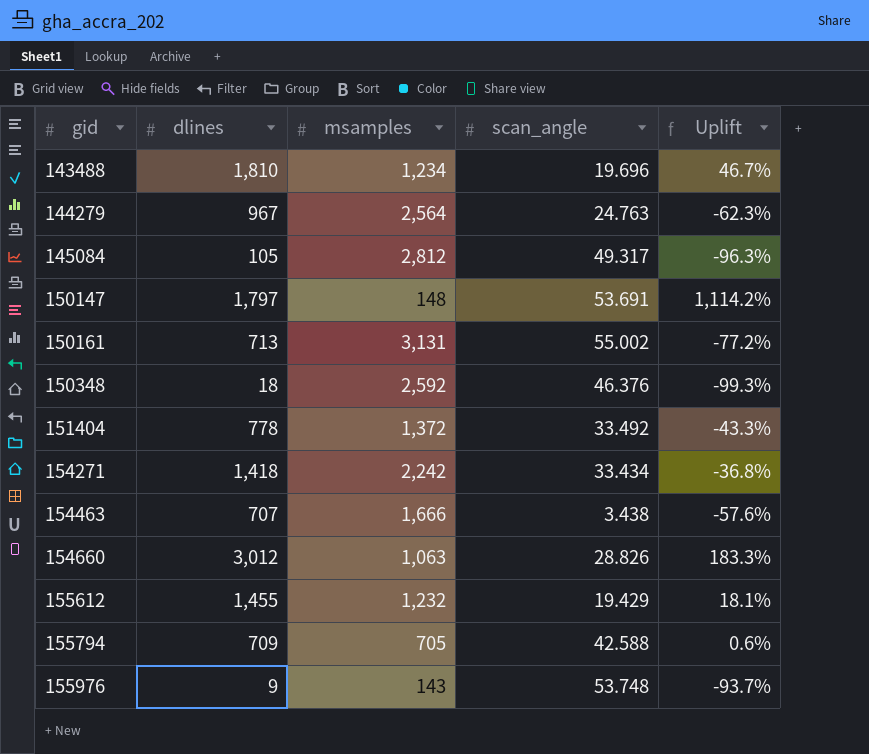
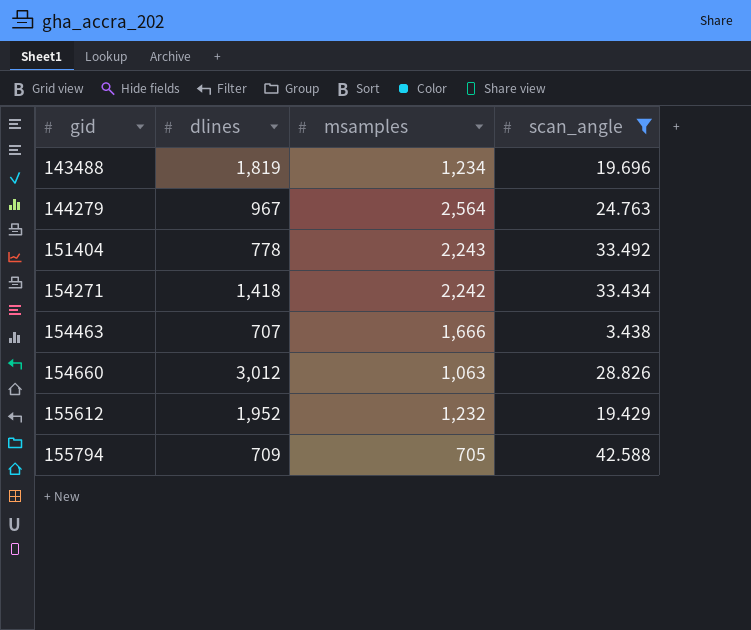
filter: none -> scan_angle <= 42.588
column Uplift | formula: ([dlines] - [msamples]) / [msamples] -> none
143488 | dlines: 1,810 -> 1,819
151404 | msamples: 1,372 -> 2,243
155612 | dlines: 1,455 -> 1,952

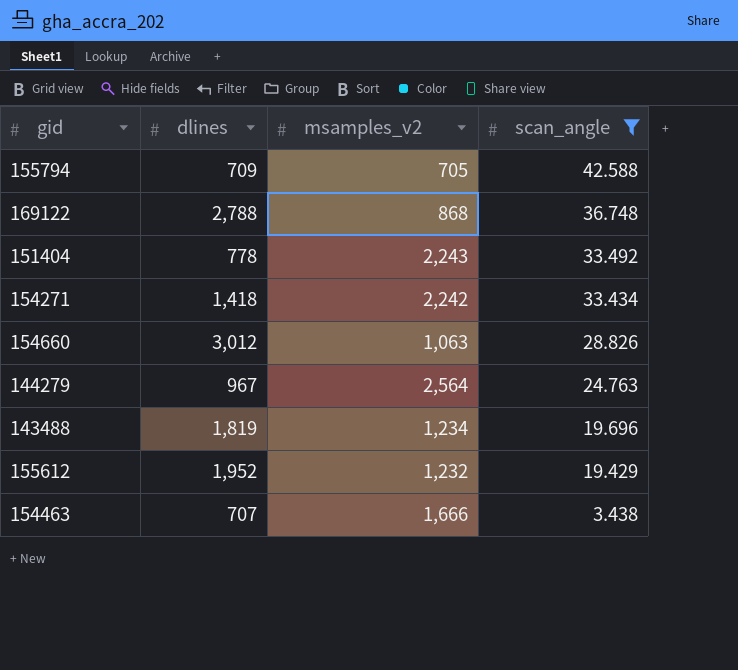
row order: gid ascending -> scan_angle descending
column name: msamples -> msamples_v2
row 169122: none -> 2,788 | 868 | 36.748

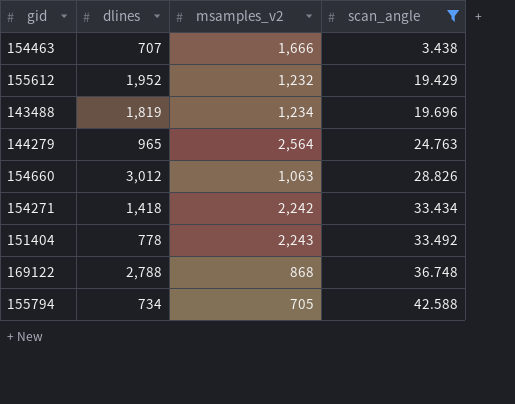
row order: scan_angle descending -> scan_angle ascending
144279 | dlines: 967 -> 965
155794 | dlines: 709 -> 734

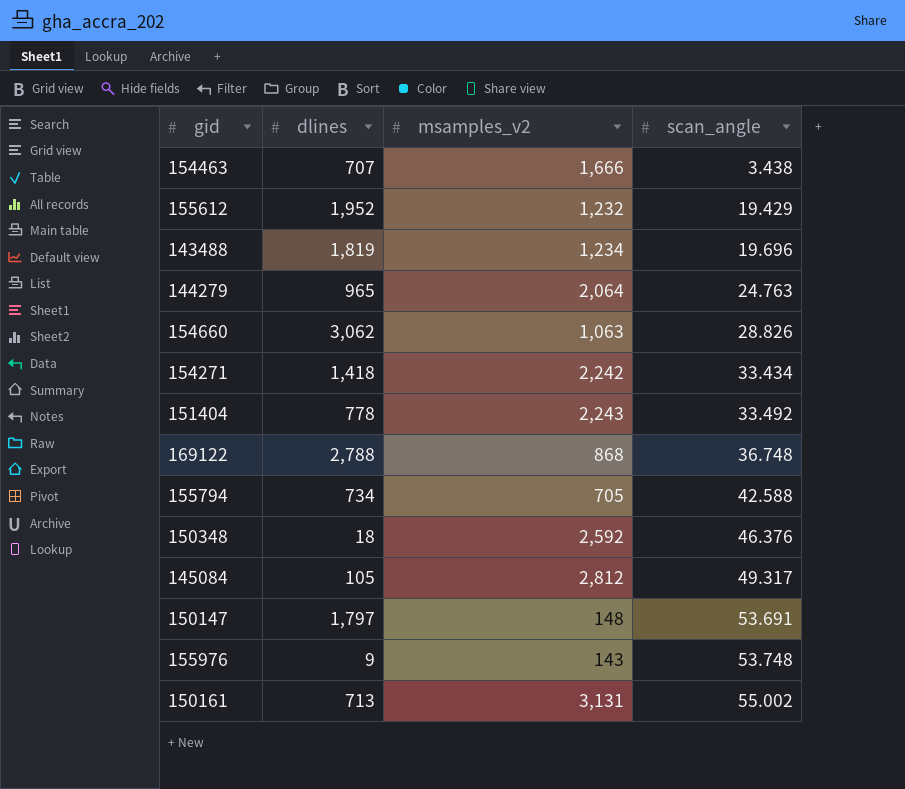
filter: scan_angle <= 42.588 -> none
144279 | msamples_v2: 2,564 -> 2,064
154660 | dlines: 3,012 -> 3,062

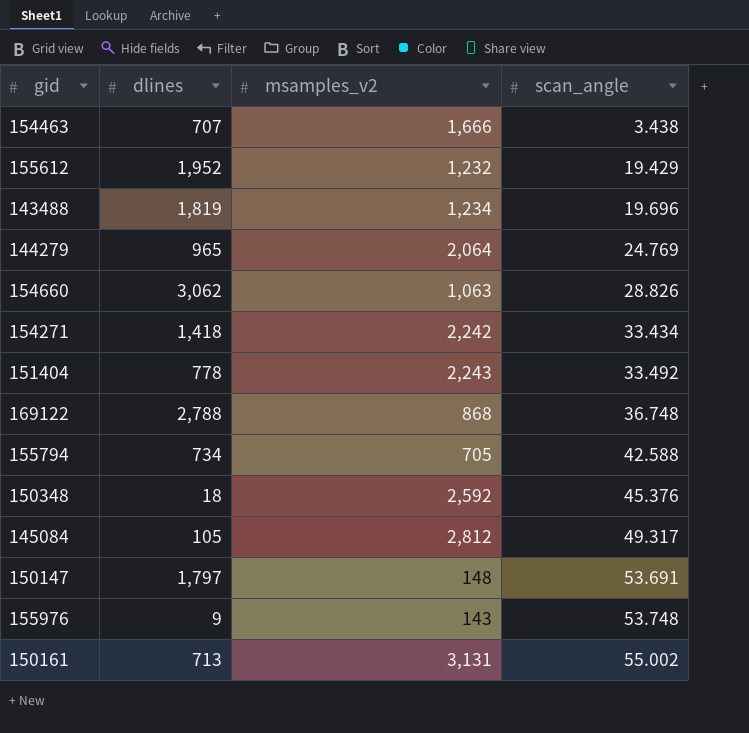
144279 | scan_angle: 24.763 -> 24.769
150348 | scan_angle: 46.376 -> 45.376

